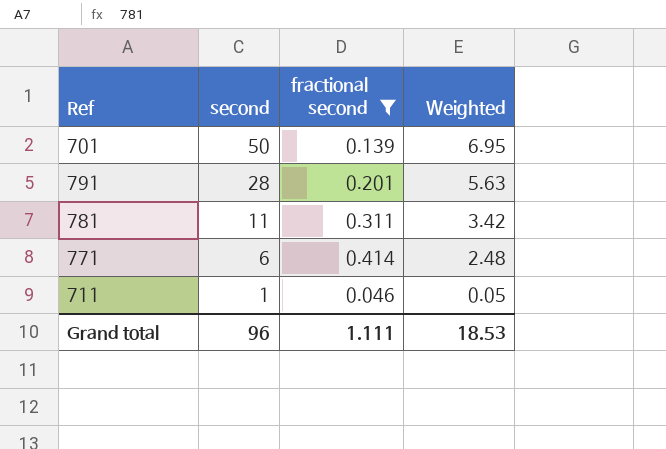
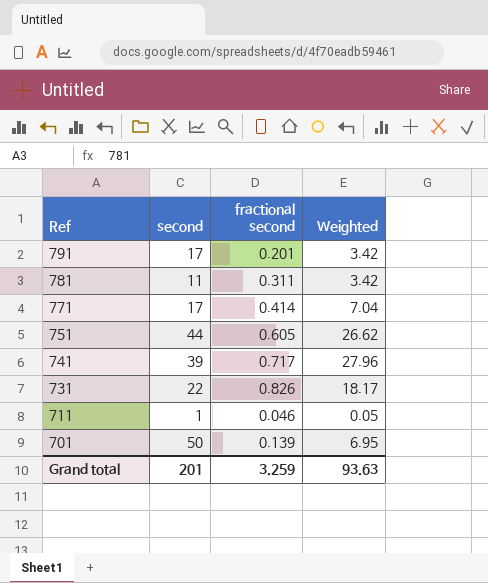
filter: fractional second <= 0.414 -> none
row order: second descending -> Ref descending
791 | second: 28 -> 17
791 | Weighted: 5.63 -> 3.42
771 | second: 6 -> 17
771 | Weighted: 2.48 -> 7.04
Grand total | second: 96 -> 201
Grand total | fractional second: 1.111 -> 3.259
Grand total | Weighted: 18.53 -> 93.63

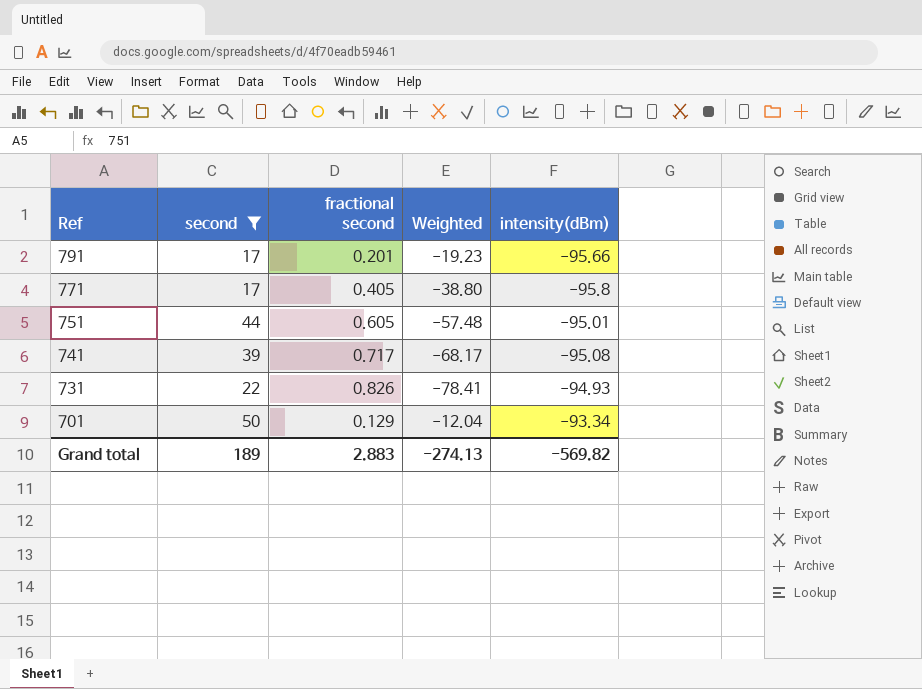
filter: none -> second >= 17
column Weighted | formula: [second] * [fractional second] -> [fractional second] * [intensity(dBm)]
column intensity(dBm) | position: none -> 5
771 | fractional second: 0.414 -> 0.405
701 | fractional second: 0.139 -> 0.129
Grand total | second: 201 -> 189
Grand total | fractional second: 3.259 -> 2.883
Grand total | Weighted: 93.63 -> -274.13

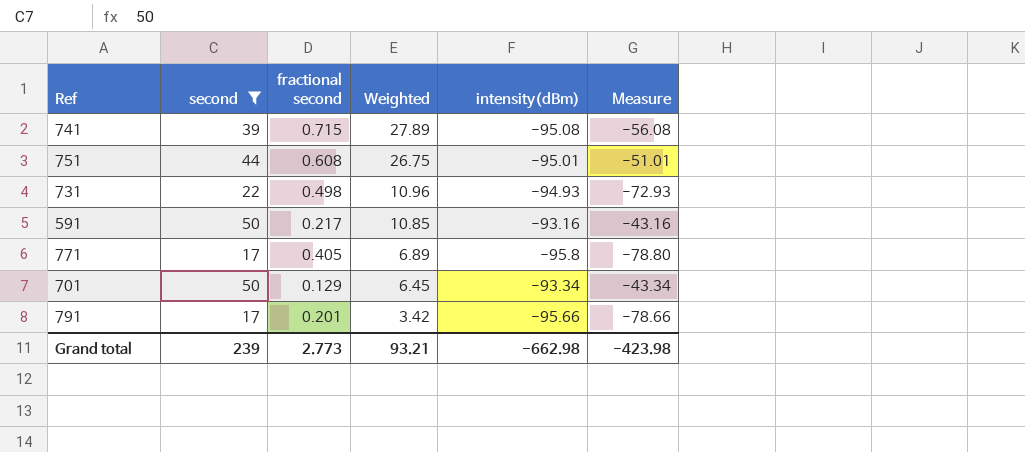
row order: Ref descending -> Weighted descending
column Weighted | formula: [fractional second] * [intensity(dBm)] -> [second] * [fractional second]
column Measure | formula: none -> [second] + [intensity(dBm)]
741 | fractional second: 0.717 -> 0.715
751 | fractional second: 0.605 -> 0.608
731 | fractional second: 0.826 -> 0.498
row 591: none -> 50 | 0.217 | 10.85 | -93.16 | -43.16
Grand total | second: 189 -> 239
Grand total | fractional second: 2.883 -> 2.773
Grand total | Weighted: -274.13 -> 93.21
Grand total | intensity(dBm): -569.82 -> -662.98

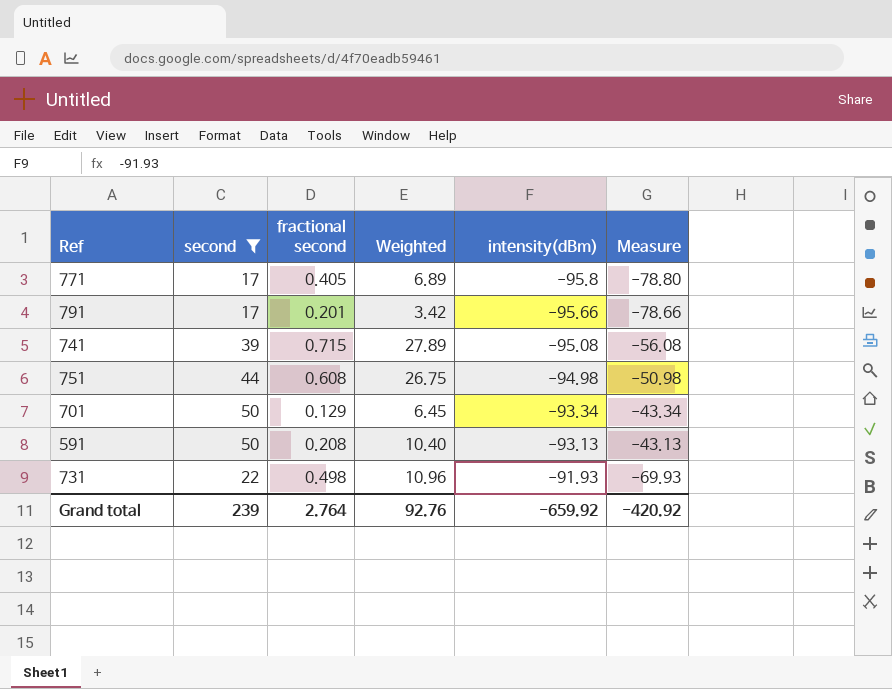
row order: Weighted descending -> intensity(dBm) ascending
751 | intensity(dBm): -95.01 -> -94.98
751 | Measure: -51.01 -> -50.98
591 | fractional second: 0.217 -> 0.208
591 | Weighted: 10.85 -> 10.40
591 | intensity(dBm): -93.16 -> -93.13
591 | Measure: -43.16 -> -43.13
731 | intensity(dBm): -94.93 -> -91.93
731 | Measure: -72.93 -> -69.93
Grand total | fractional second: 2.773 -> 2.764
Grand total | Weighted: 93.21 -> 92.76
Grand total | intensity(dBm): -662.98 -> -659.92
Grand total | Measure: -423.98 -> -420.92

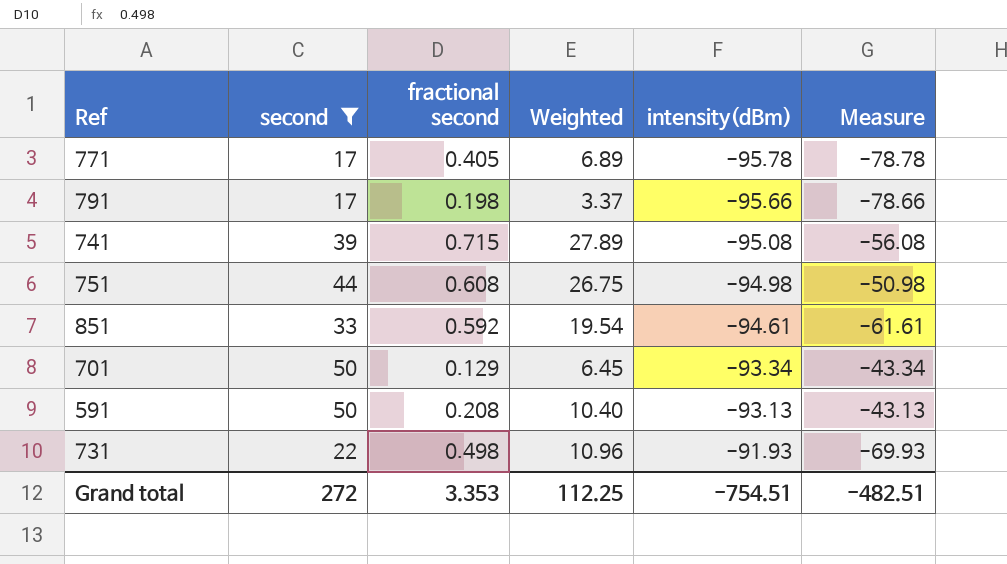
771 | intensity(dBm): -95.8 -> -95.78
771 | Measure: -78.80 -> -78.78
791 | fractional second: 0.201 -> 0.198
791 | Weighted: 3.42 -> 3.37
row 851: none -> 33 | 0.592 | 19.54 | -94.61 | -61.61
Grand total | second: 239 -> 272
Grand total | fractional second: 2.764 -> 3.353
Grand total | Weighted: 92.76 -> 112.25
Grand total | intensity(dBm): -659.92 -> -754.51
Grand total | Measure: -420.92 -> -482.51

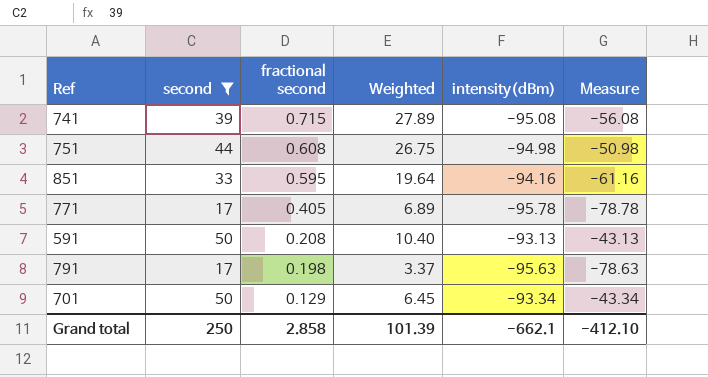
row order: intensity(dBm) ascending -> fractional second descending
row 731: 22 | 0.498 | 10.96 | -91.93 | -69.93 -> none
851 | fractional second: 0.592 -> 0.595
851 | Weighted: 19.54 -> 19.64
851 | intensity(dBm): -94.61 -> -94.16
851 | Measure: -61.61 -> -61.16
791 | intensity(dBm): -95.66 -> -95.63
791 | Measure: -78.66 -> -78.63
Grand total | second: 272 -> 250
Grand total | fractional second: 3.353 -> 2.858
Grand total | Weighted: 112.25 -> 101.39
Grand total | intensity(dBm): -754.51 -> -662.1
Grand total | Measure: -482.51 -> -412.10

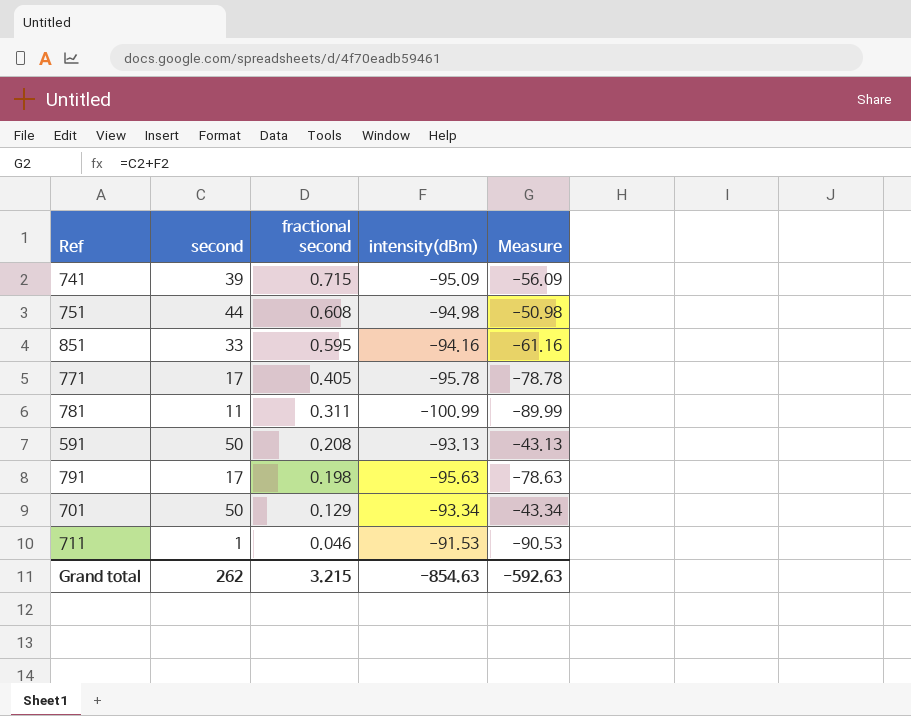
filter: second >= 17 -> none
column Weighted | formula: [second] * [fractional second] -> none
741 | intensity(dBm): -95.08 -> -95.09
741 | Measure: -56.08 -> -56.09
Grand total | second: 250 -> 262
Grand total | fractional second: 2.858 -> 3.215
Grand total | intensity(dBm): -662.1 -> -854.63
Grand total | Measure: -412.10 -> -592.63

